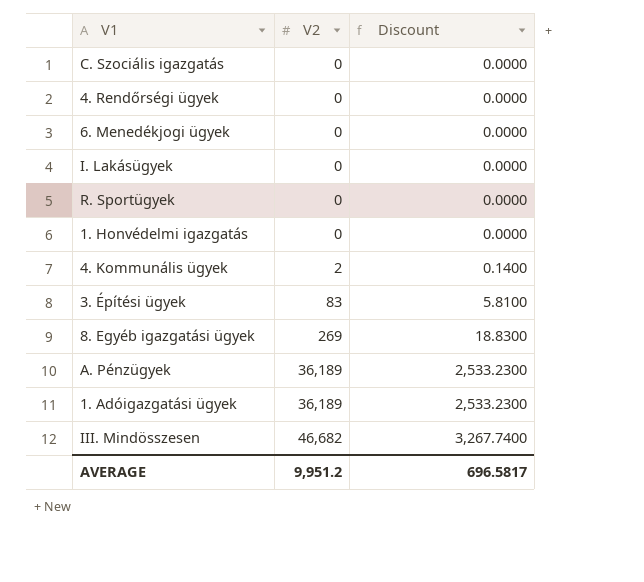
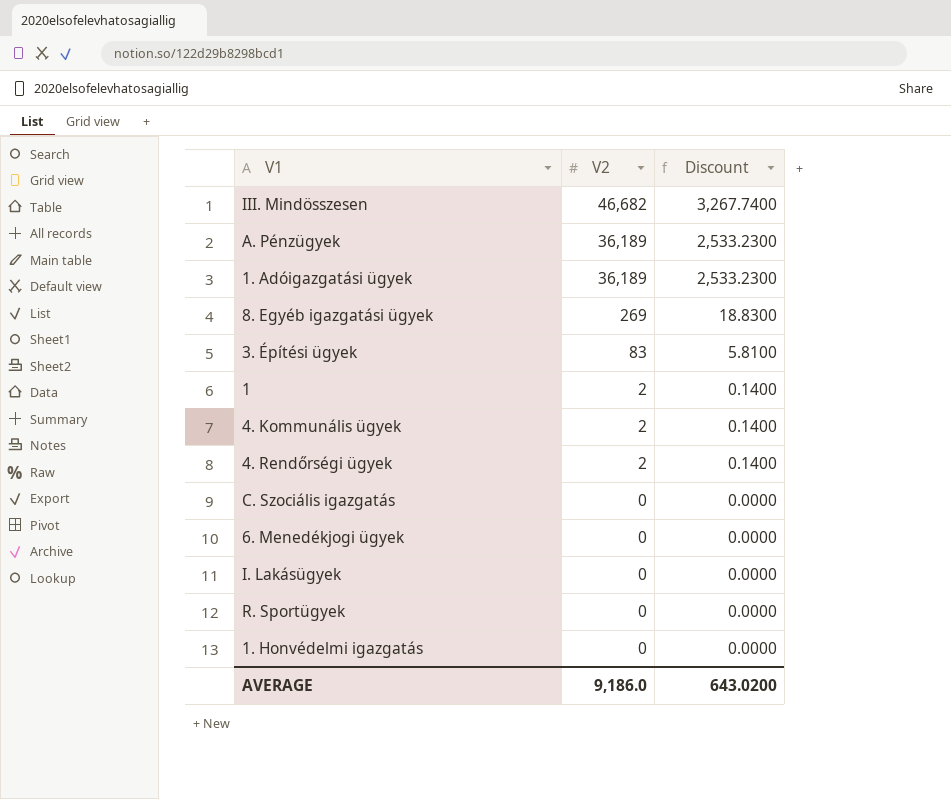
row order: V2 ascending -> V2 descending
row 1: none -> 2 | 0.1400
4. Rendőrségi ügyek | V2: 0 -> 2
4. Rendőrségi ügyek | Discount: 0.0000 -> 0.1400
AVERAGE | V2: 9,951.2 -> 9,186.0
AVERAGE | Discount: 696.5817 -> 643.0200

